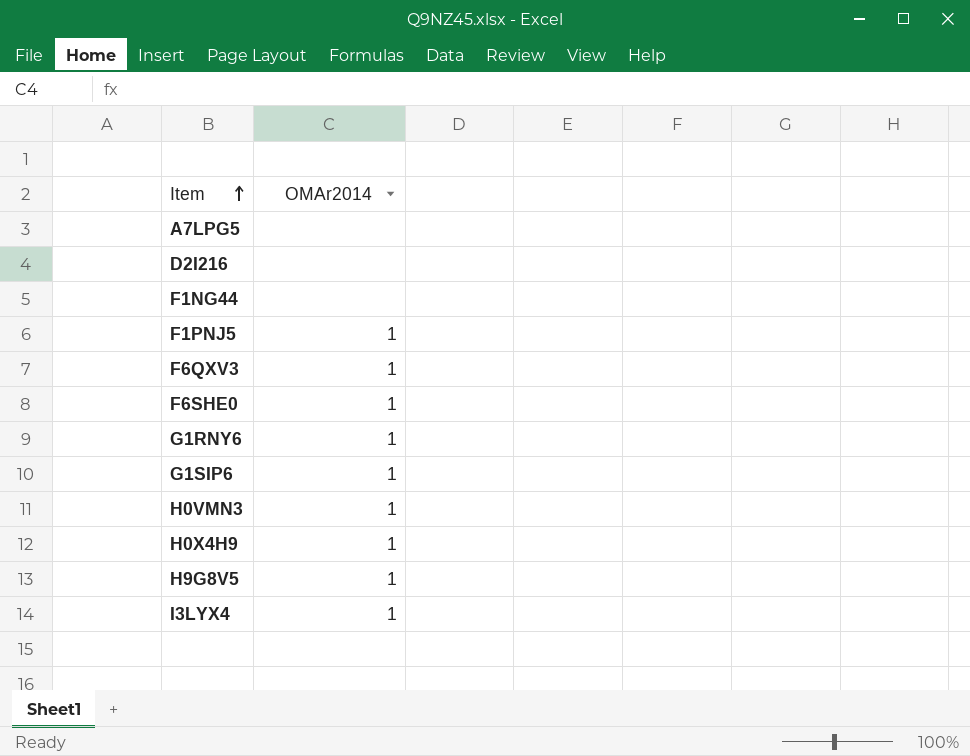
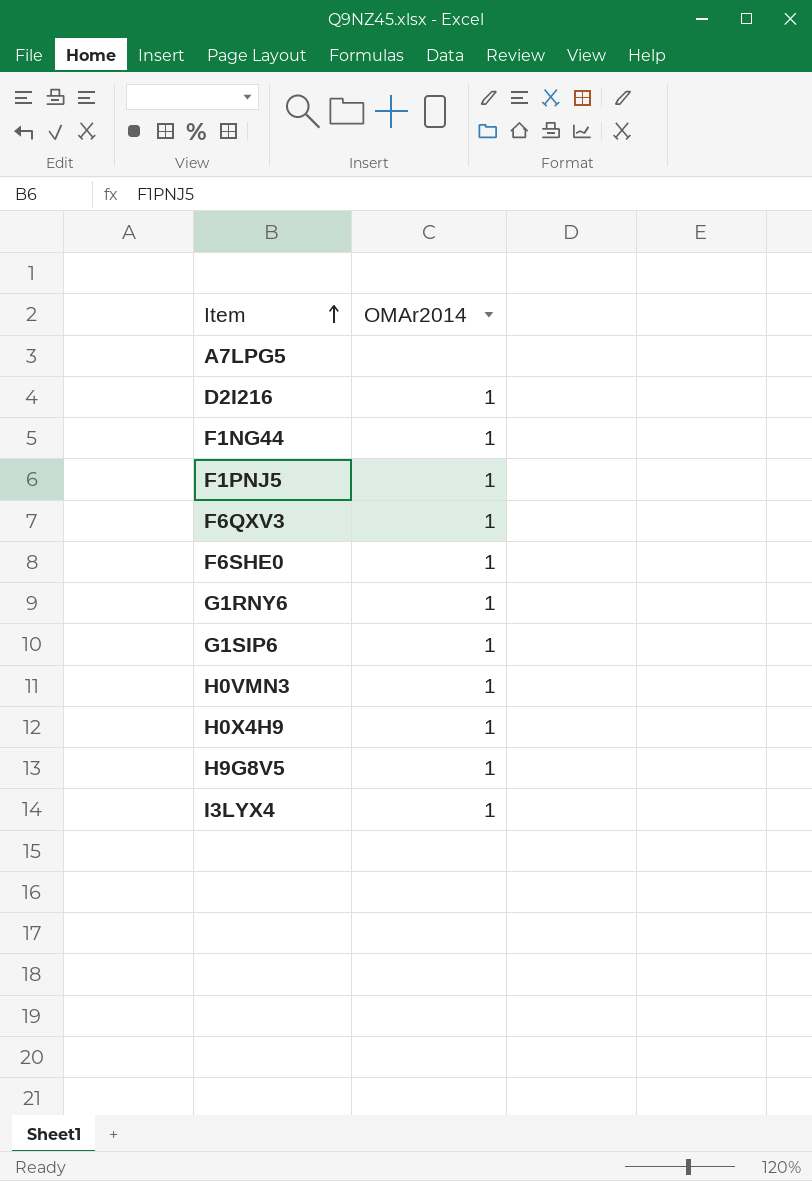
D2I216 | OMAr2014: none -> 1
F1NG44 | OMAr2014: none -> 1

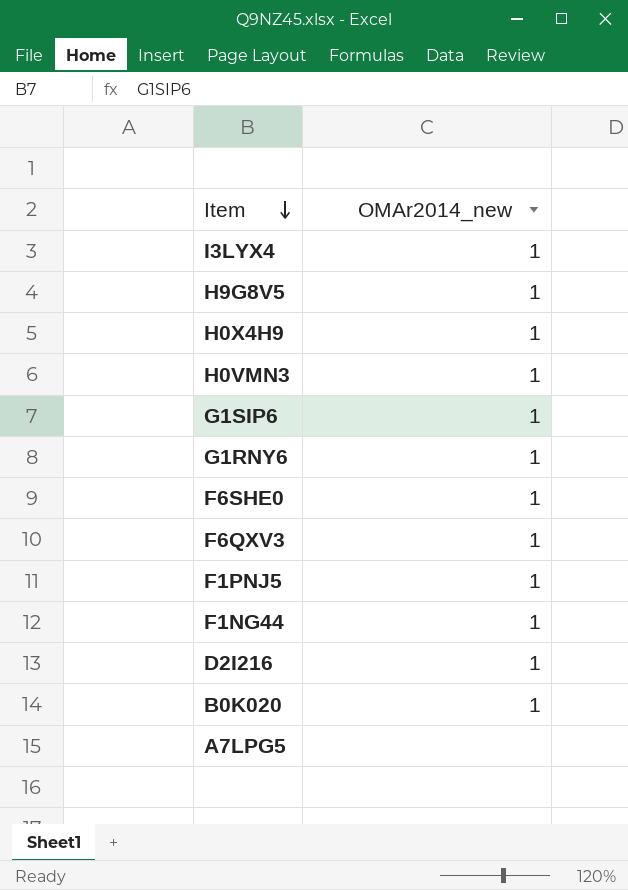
row order: Item ascending -> Item descending
column name: OMAr2014 -> OMAr2014_new
row B0K020: none -> 1

